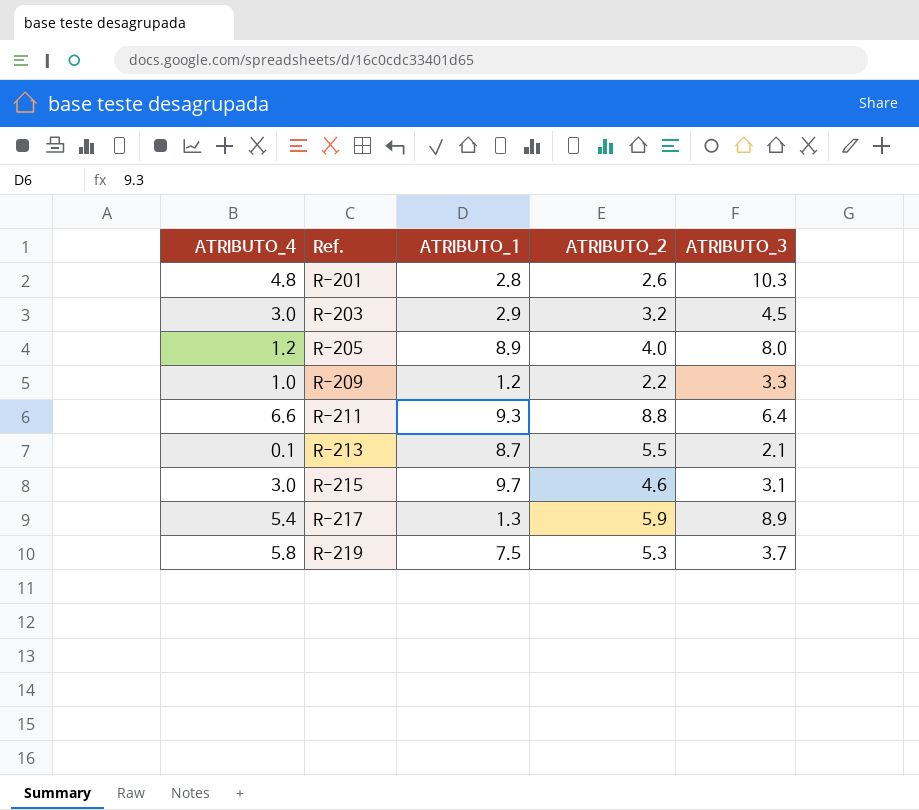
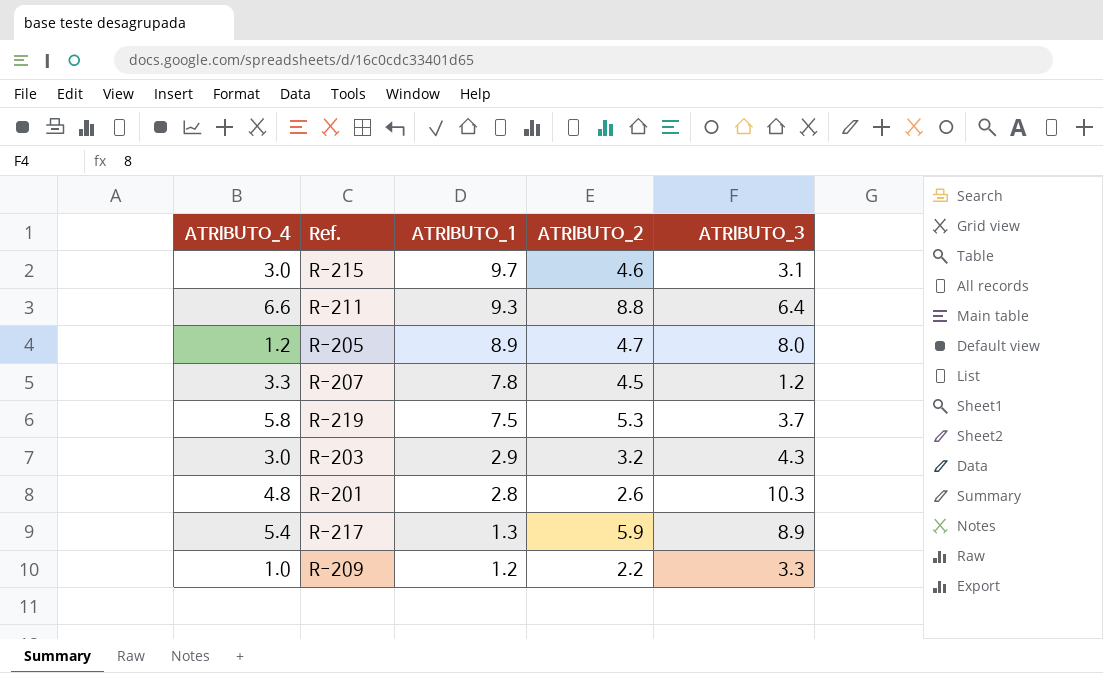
row order: Ref. ascending -> ATRIBUTO_1 descending
row R-213: 0.1 | 8.7 | 5.5 | 2.1 -> none
R-205 | ATRIBUTO_2: 4.0 -> 4.7
row R-207: none -> 3.3 | 7.8 | 4.5 | 1.2
R-203 | ATRIBUTO_3: 4.5 -> 4.3

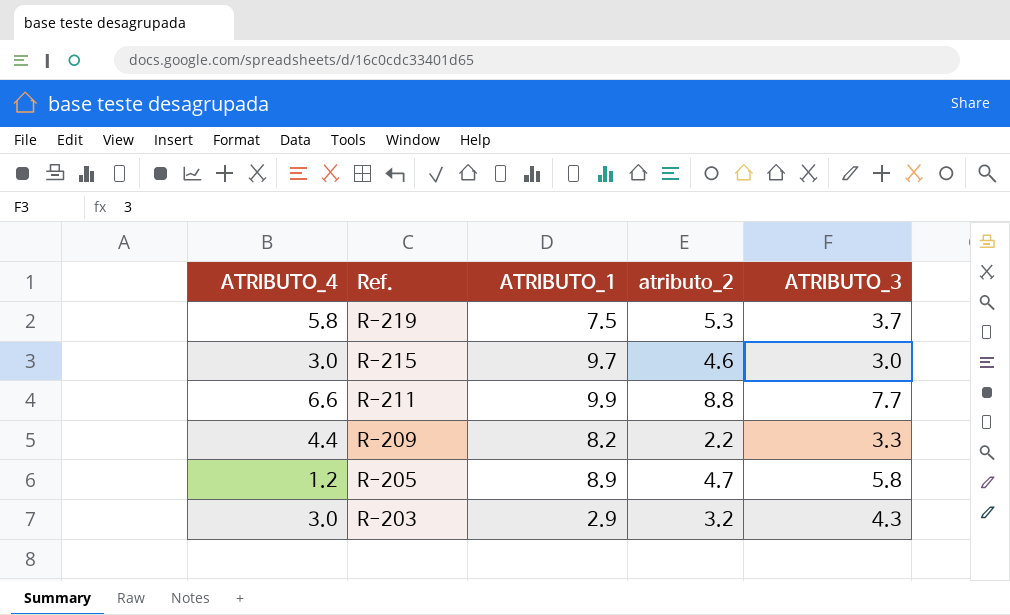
row order: ATRIBUTO_1 descending -> Ref. descending
column name: ATRIBUTO_2 -> atributo_2
row R-207: 3.3 | 7.8 | 4.5 | 1.2 -> none
row R-201: 4.8 | 2.8 | 2.6 | 10.3 -> none
row R-217: 5.4 | 1.3 | 5.9 | 8.9 -> none
R-215 | ATRIBUTO_3: 3.1 -> 3.0
R-211 | ATRIBUTO_1: 9.3 -> 9.9
R-211 | ATRIBUTO_3: 6.4 -> 7.7
R-209 | ATRIBUTO_4: 1.0 -> 4.4
R-209 | ATRIBUTO_1: 1.2 -> 8.2
R-205 | ATRIBUTO_3: 8.0 -> 5.8

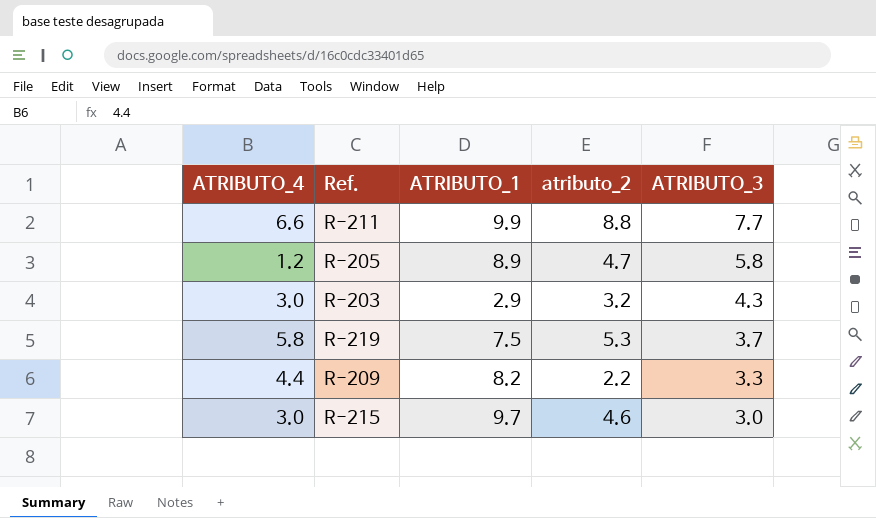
row order: Ref. descending -> ATRIBUTO_3 descending

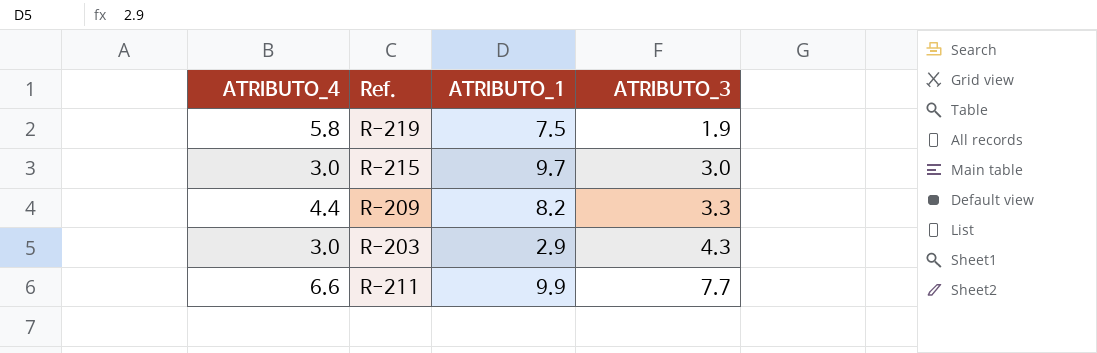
row order: ATRIBUTO_3 descending -> ATRIBUTO_3 ascending
column atributo_2 | position: 4 -> none
row R-205: 1.2 | 8.9 | 4.7 | 5.8 -> none
R-219 | ATRIBUTO_3: 3.7 -> 1.9

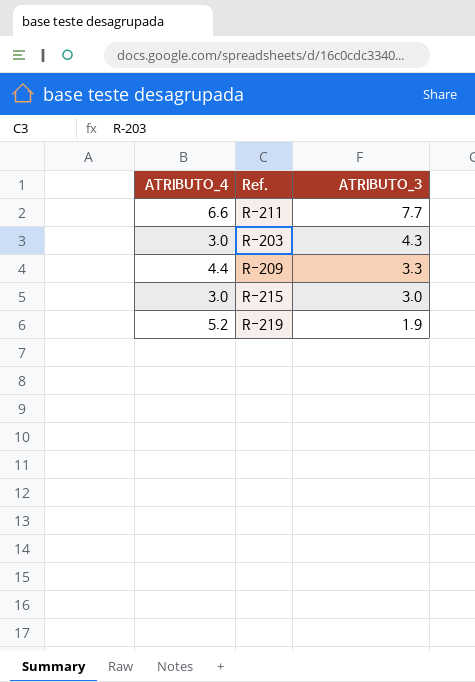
row order: ATRIBUTO_3 ascending -> ATRIBUTO_3 descending
column ATRIBUTO_1 | position: 3 -> none
R-219 | ATRIBUTO_4: 5.8 -> 5.2

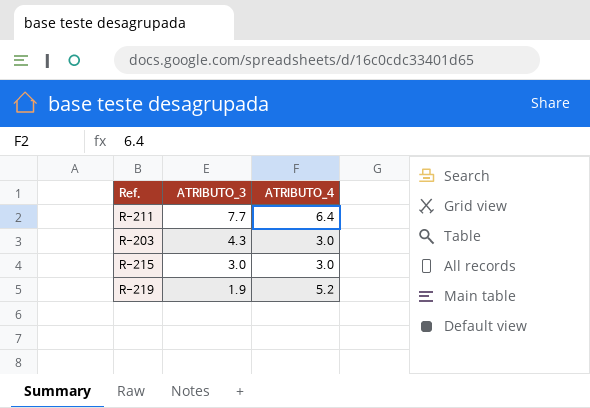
column ATRIBUTO_4 | position: 1 -> 3
row R-209: 4.4 | 3.3 -> none
R-211 | ATRIBUTO_4: 6.6 -> 6.4

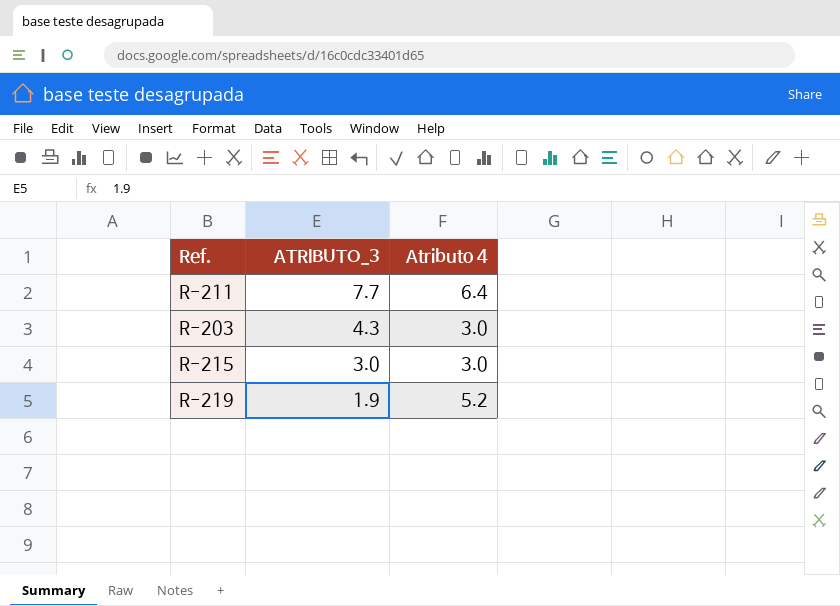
column name: ATRIBUTO_4 -> Atributo 4

